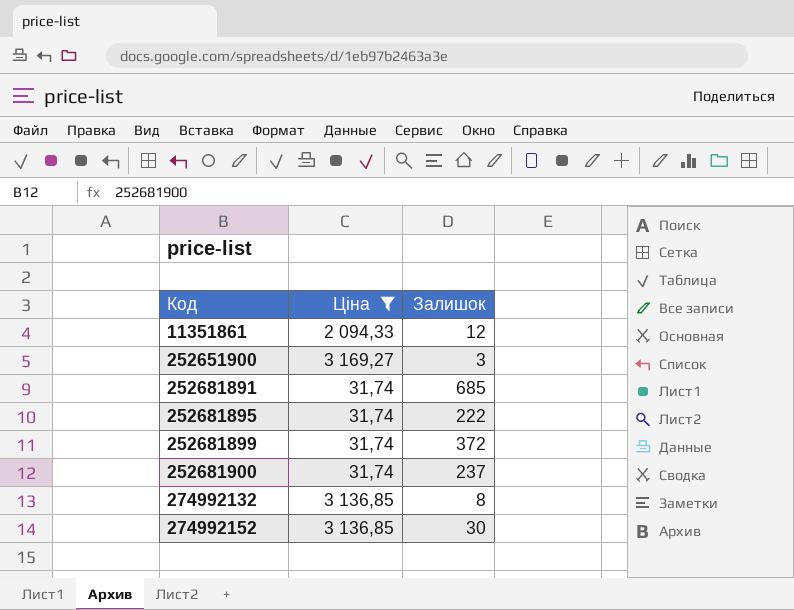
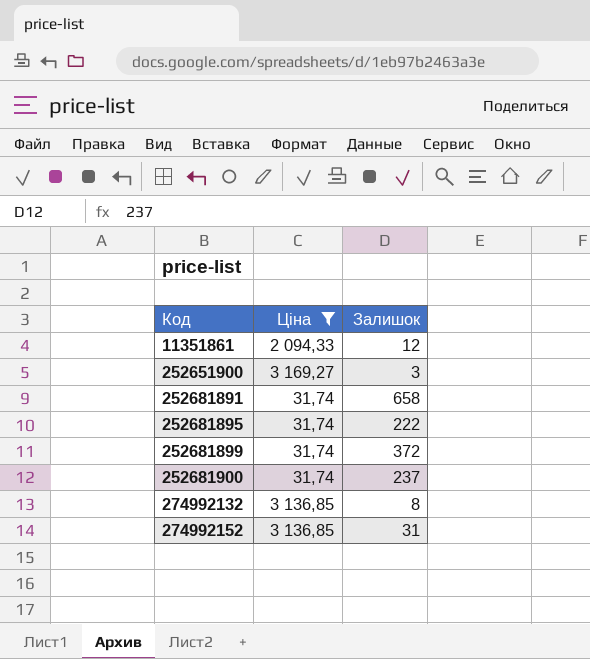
252681891 | Залишок: 685 -> 658
274992152 | Залишок: 30 -> 31

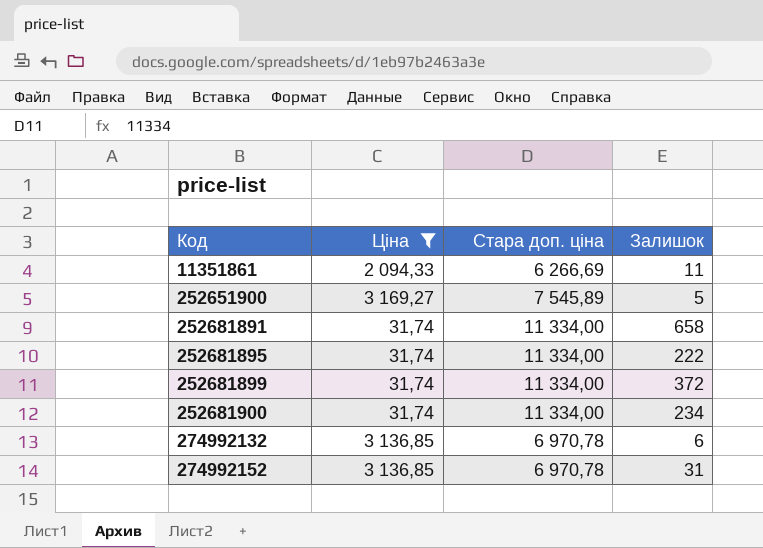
column Стара доп. ціна | position: none -> 3
11351861 | Залишок: 12 -> 11
252651900 | Залишок: 3 -> 5
252681900 | Залишок: 237 -> 234
274992132 | Залишок: 8 -> 6

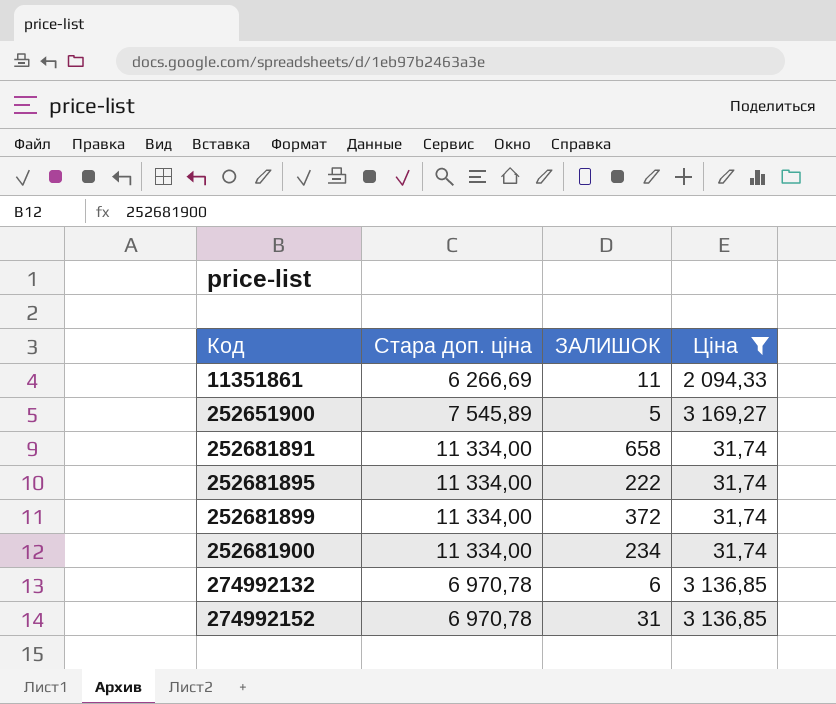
column name: Залишок -> ЗАЛИШОК
column Ціна | position: 2 -> 4

